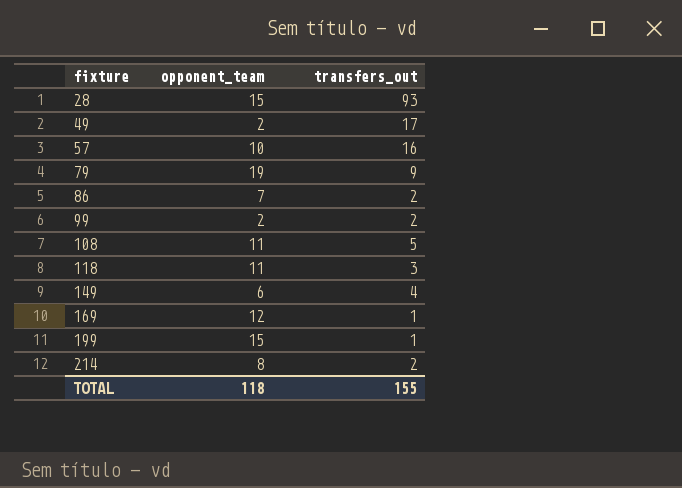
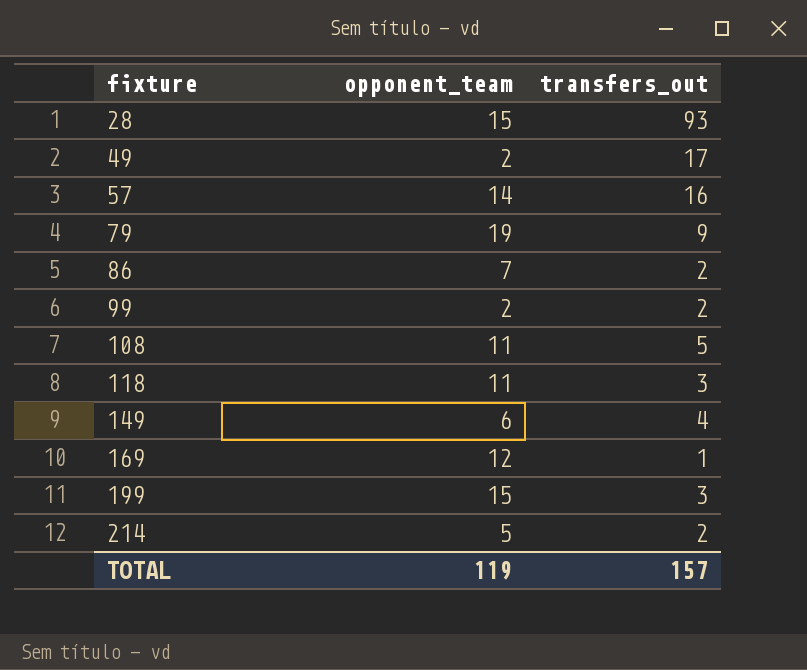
57 | opponent_team: 10 -> 14
199 | transfers_out: 1 -> 3
214 | opponent_team: 8 -> 5
TOTAL | opponent_team: 118 -> 119
TOTAL | transfers_out: 155 -> 157

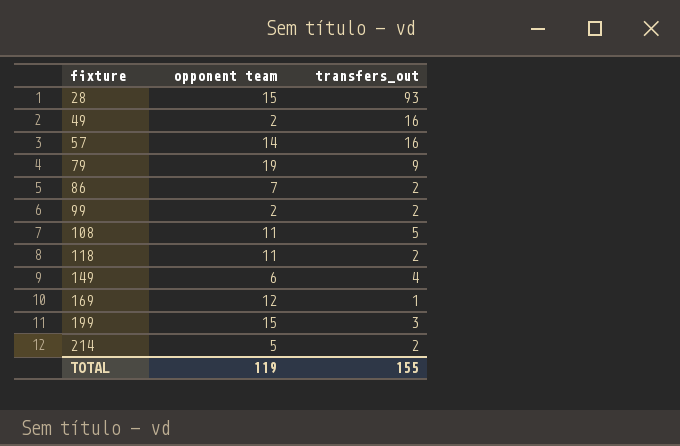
column name: opponent_team -> opponent team
49 | transfers_out: 17 -> 16
118 | transfers_out: 3 -> 2
TOTAL | transfers_out: 157 -> 155

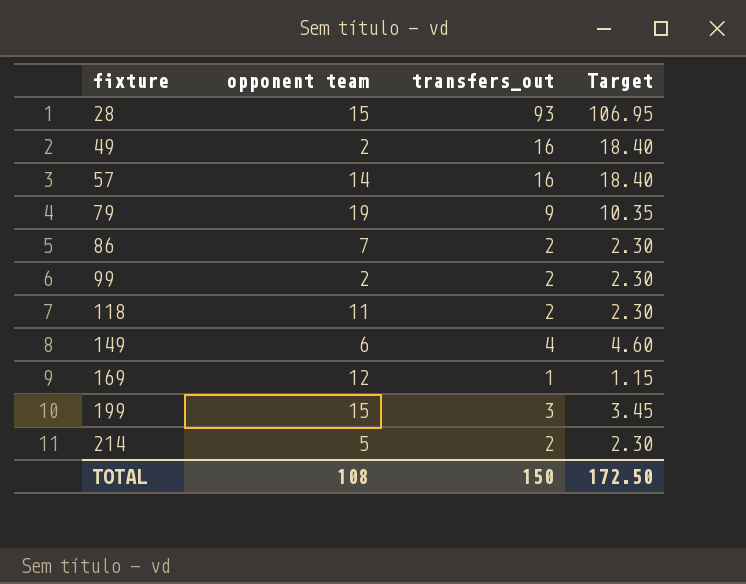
column Target | formula: none -> [transfers_out] * 1.15
row 108: 11 | 5 -> none
TOTAL | opponent team: 119 -> 108
TOTAL | transfers_out: 155 -> 150

